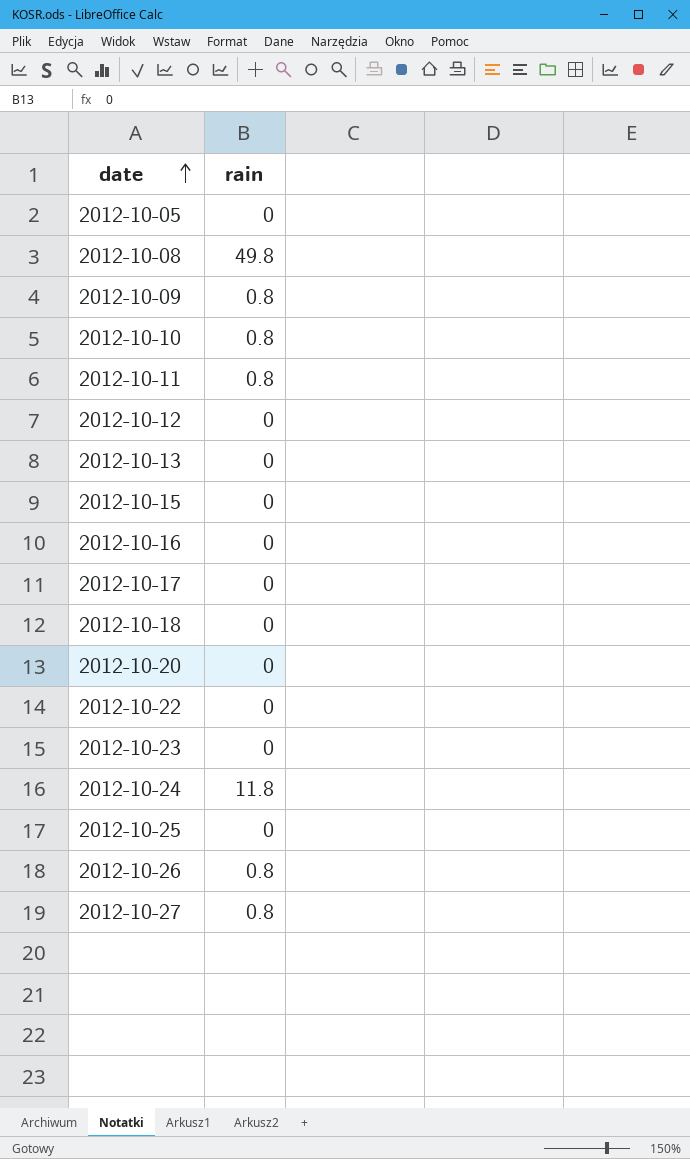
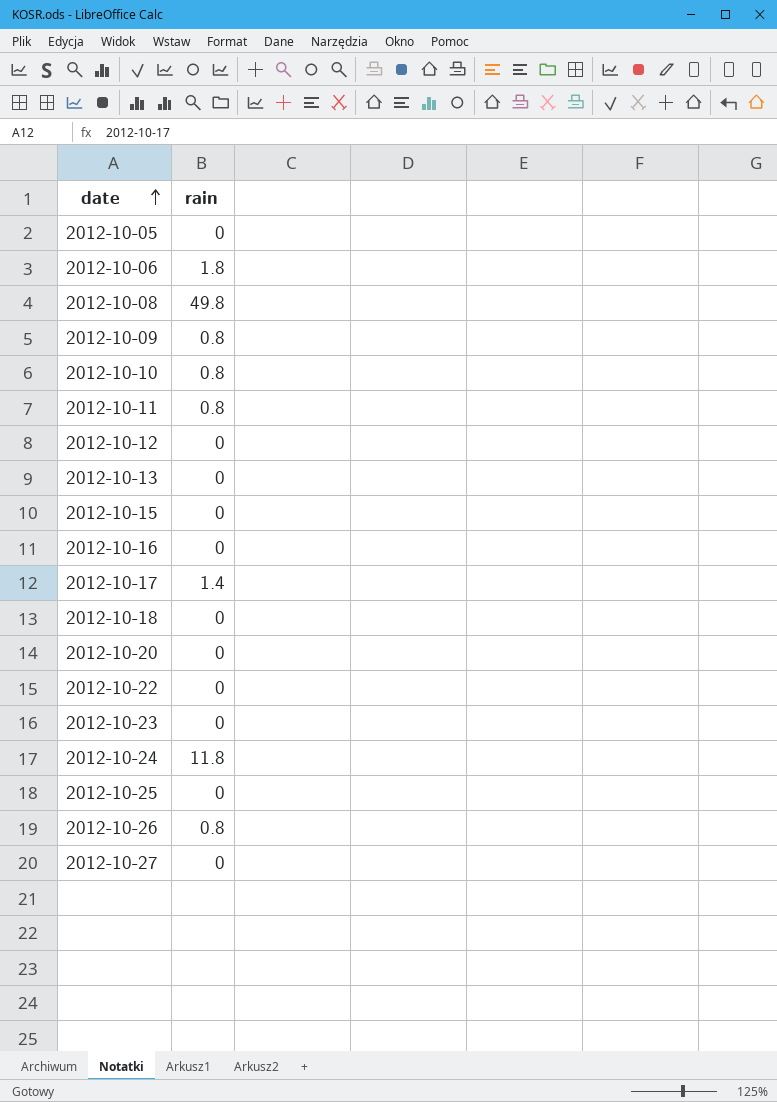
row 2012-10-06: none -> 1.8
2012-10-17 | rain: 0 -> 1.4
2012-10-27 | rain: 0.8 -> 0

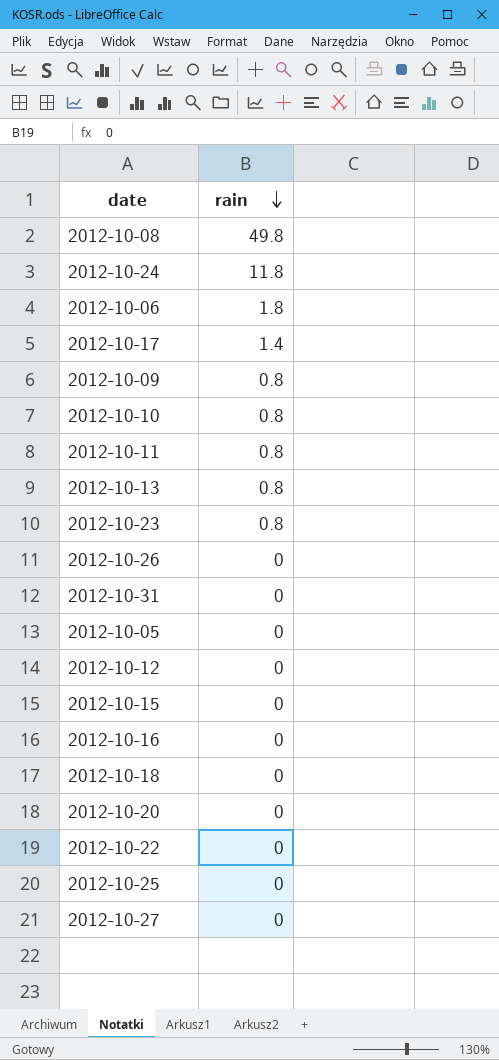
row order: date ascending -> rain descending
2012-10-13 | rain: 0 -> 0.8
2012-10-23 | rain: 0 -> 0.8
2012-10-26 | rain: 0.8 -> 0
row 2012-10-31: none -> 0

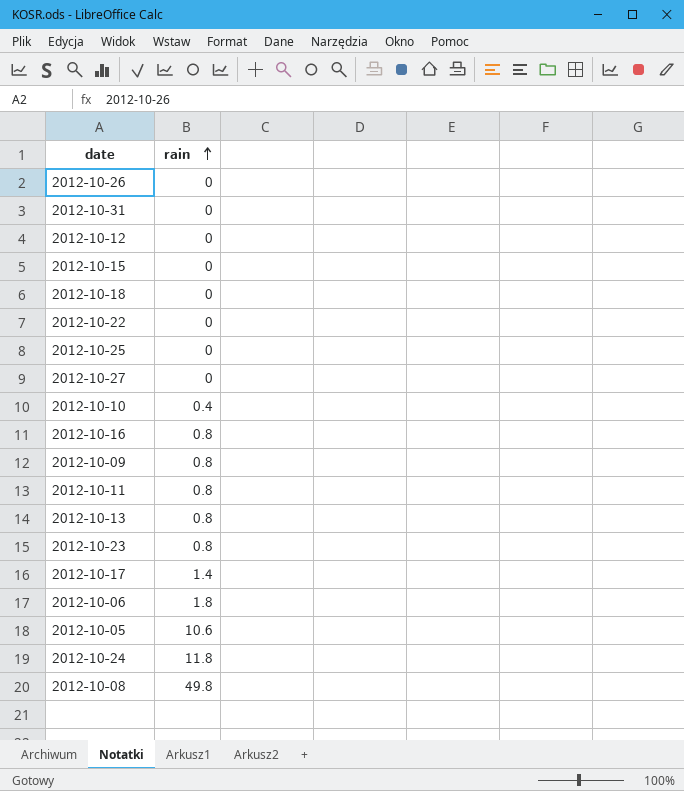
row order: rain descending -> rain ascending
row 2012-10-20: 0 -> none
2012-10-10 | rain: 0.8 -> 0.4
2012-10-16 | rain: 0 -> 0.8
2012-10-05 | rain: 0 -> 10.6

